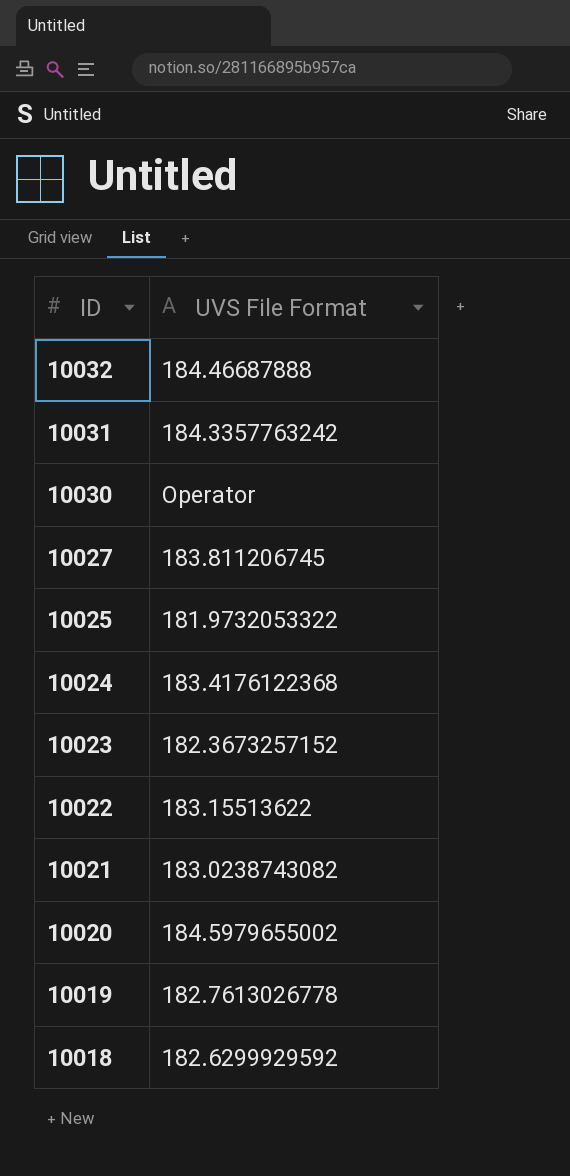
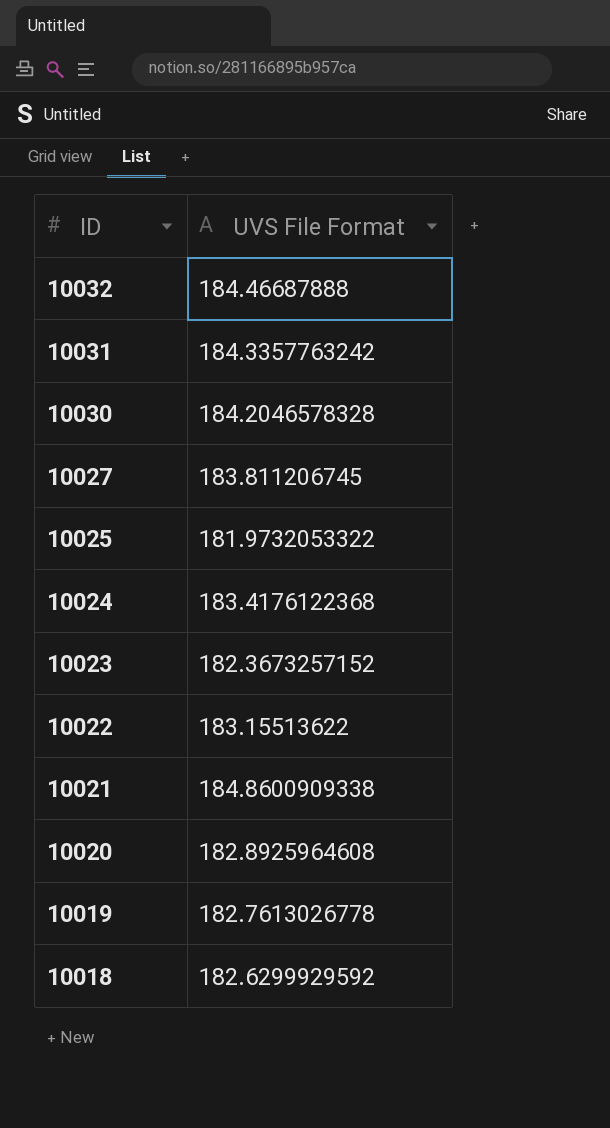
10030 | UVS File Format: Operator -> 184.2046578328
10021 | UVS File Format: 183.0238743082 -> 184.8600909338
10020 | UVS File Format: 184.5979655002 -> 182.8925964608

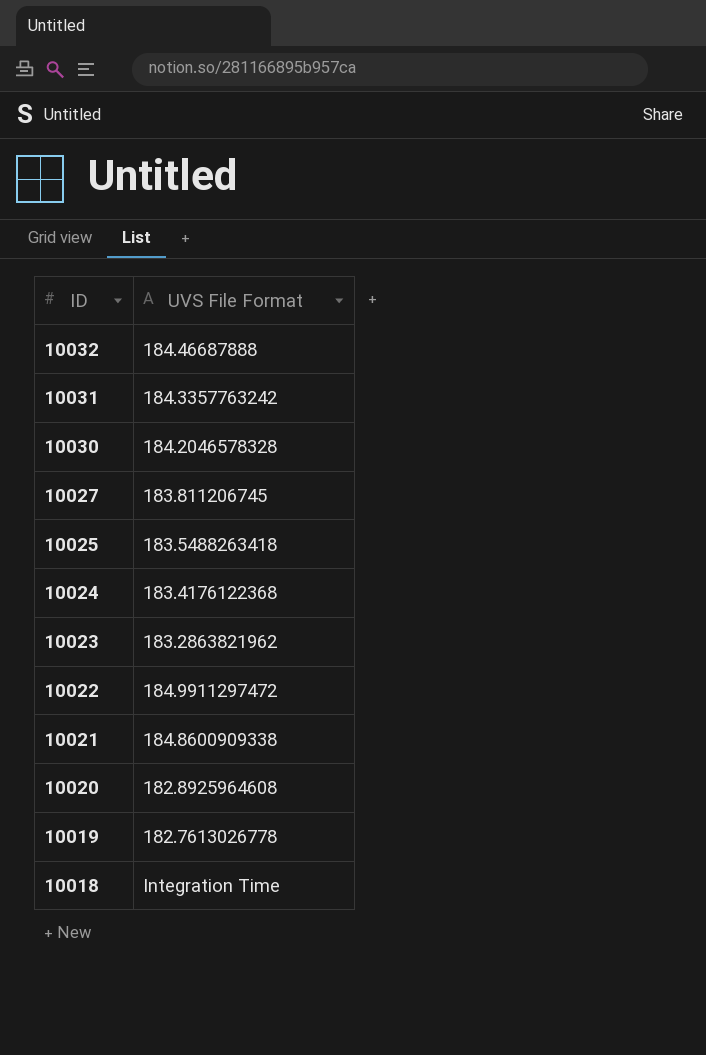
10025 | UVS File Format: 181.9732053322 -> 183.5488263418
10023 | UVS File Format: 182.3673257152 -> 183.2863821962
10022 | UVS File Format: 183.15513622 -> 184.9911297472
10018 | UVS File Format: 182.6299929592 -> Integration Time

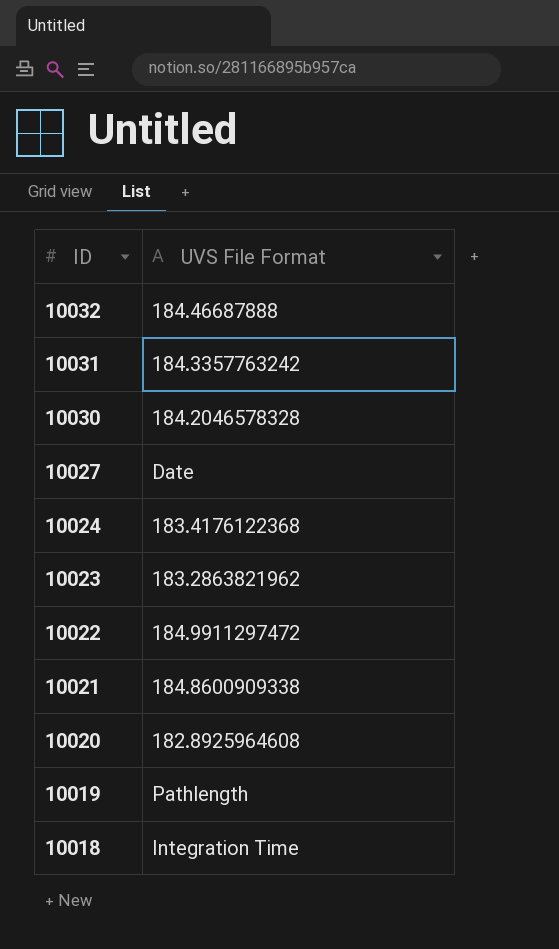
row 10025: 183.5488263418 -> none
10027 | UVS File Format: 183.811206745 -> Date
10019 | UVS File Format: 182.7613026778 -> Pathlength

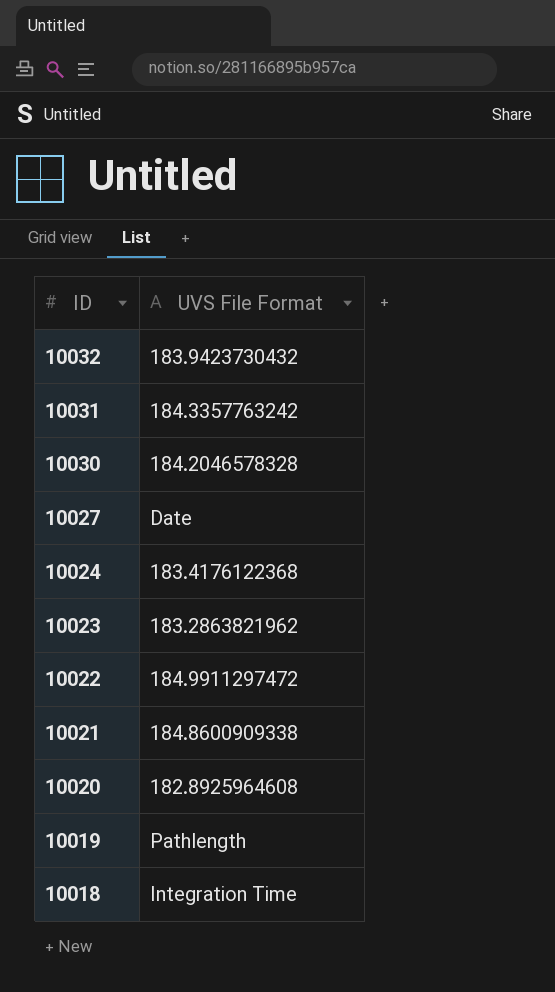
10032 | UVS File Format: 184.46687888 -> 183.9423730432

